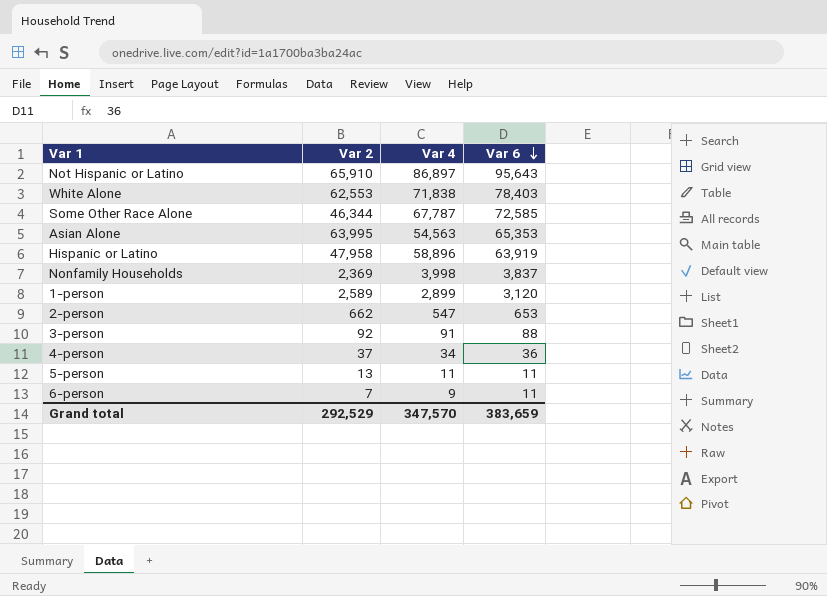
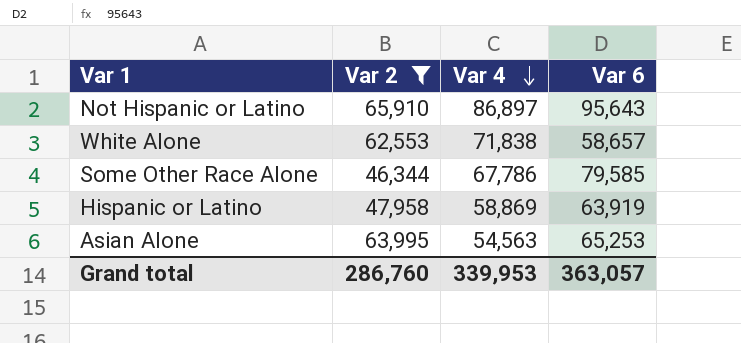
filter: none -> Var 2 >= 46,344
row order: Var 6 descending -> Var 4 descending
White Alone | Var 6: 78,403 -> 58,657
Some Other Race Alone | Var 4: 67,787 -> 67,786
Some Other Race Alone | Var 6: 72,585 -> 79,585
Hispanic or Latino | Var 4: 58,896 -> 58,869
Asian Alone | Var 6: 65,353 -> 65,253
Grand total | Var 2: 292,529 -> 286,760
Grand total | Var 4: 347,570 -> 339,953
Grand total | Var 6: 383,659 -> 363,057

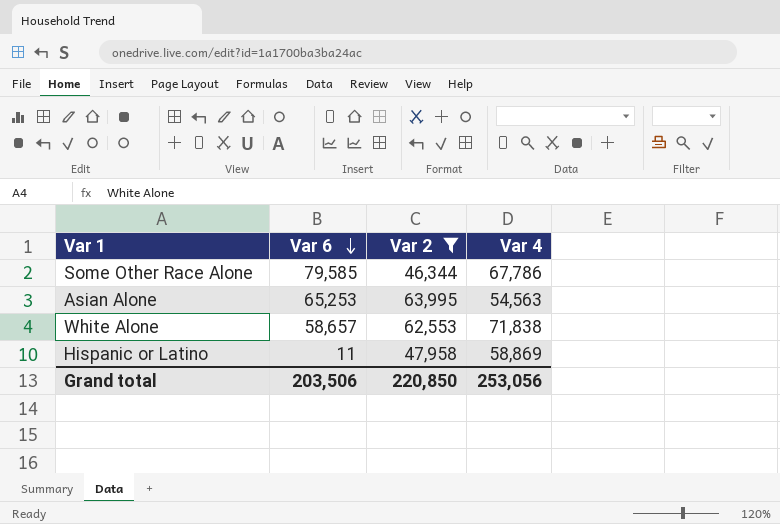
row order: Var 4 descending -> Var 6 descending
column Var 6 | position: 4 -> 2
row Not Hispanic or Latino: 65,910 | 86,897 | 95,643 -> none
Hispanic or Latino | Var 6: 63,919 -> 11
Grand total | Var 6: 363,057 -> 203,506
Grand total | Var 2: 286,760 -> 220,850
Grand total | Var 4: 339,953 -> 253,056

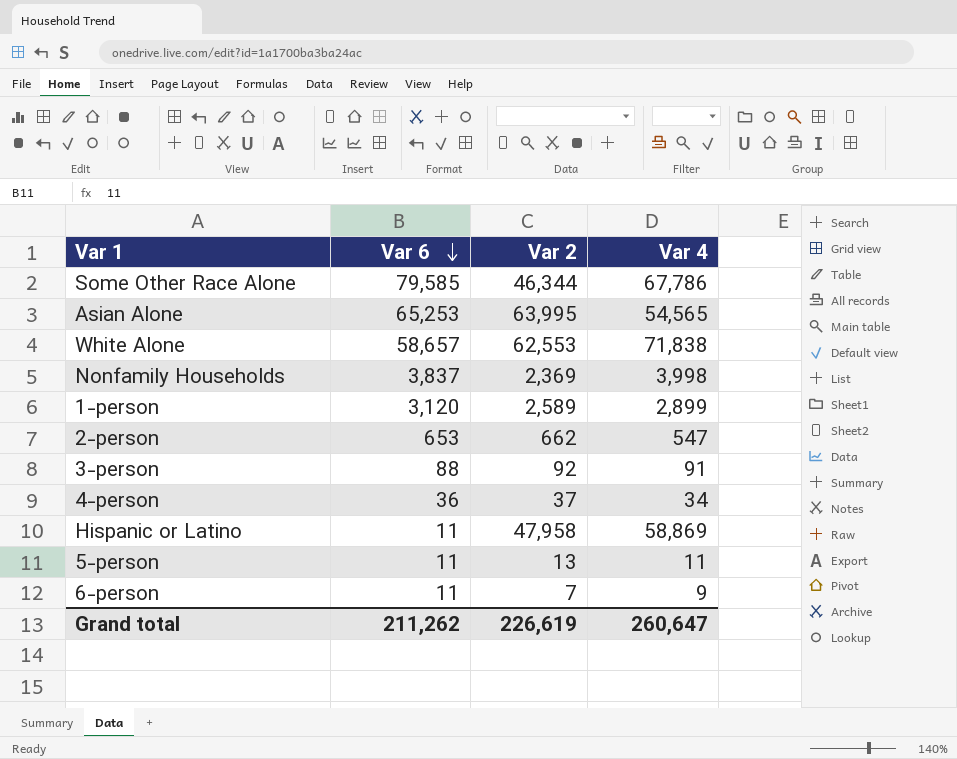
filter: Var 2 >= 46,344 -> none
Asian Alone | Var 4: 54,563 -> 54,565
Grand total | Var 6: 203,506 -> 211,262
Grand total | Var 2: 220,850 -> 226,619
Grand total | Var 4: 253,056 -> 260,647

